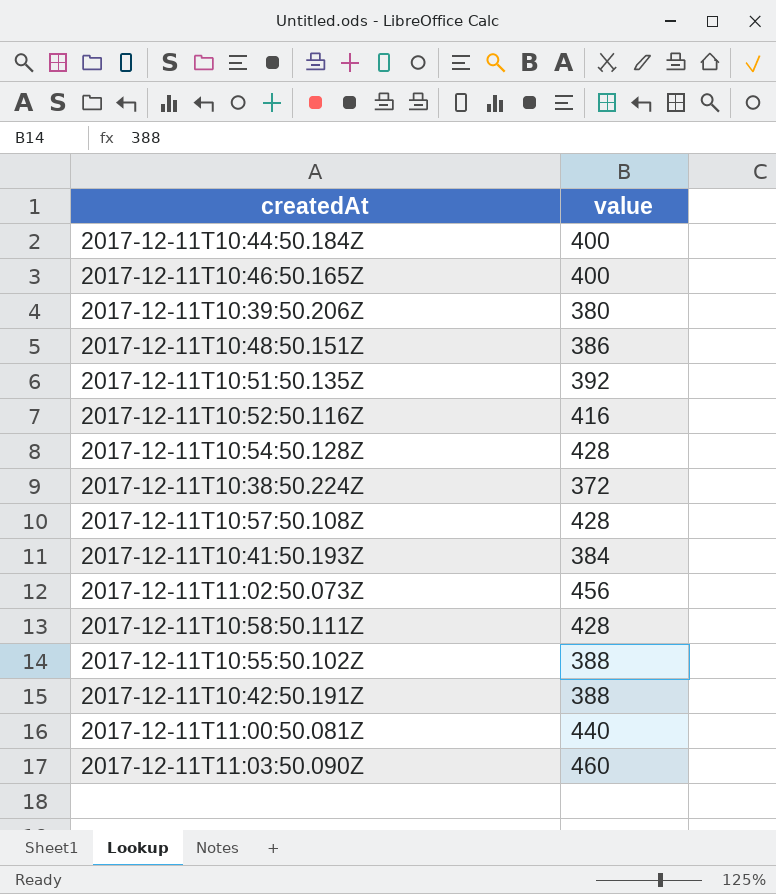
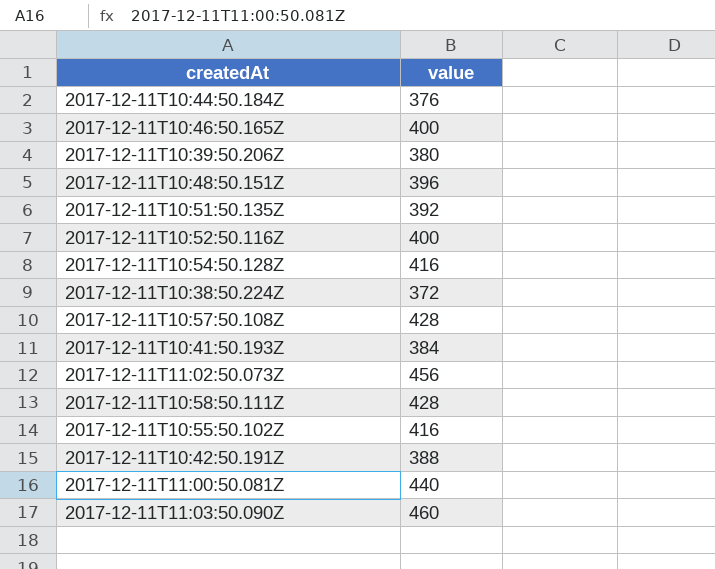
2017-12-11T10:44:50.184Z | value: 400 -> 376
2017-12-11T10:48:50.151Z | value: 386 -> 396
2017-12-11T10:52:50.116Z | value: 416 -> 400
2017-12-11T10:54:50.128Z | value: 428 -> 416
2017-12-11T10:55:50.102Z | value: 388 -> 416

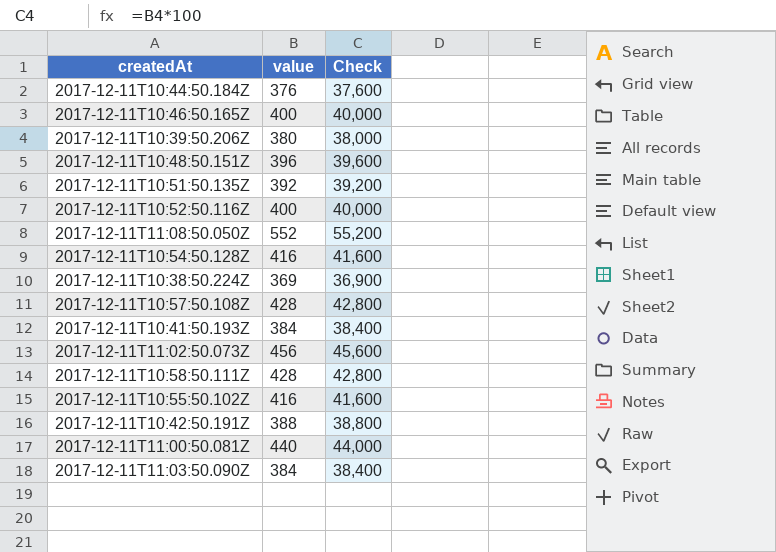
column Check | formula: none -> [value] * 100
row 2017-12-11T11:08:50.050Z: none -> 552 | 55,200
2017-12-11T10:38:50.224Z | value: 372 -> 369
2017-12-11T11:03:50.090Z | value: 460 -> 384

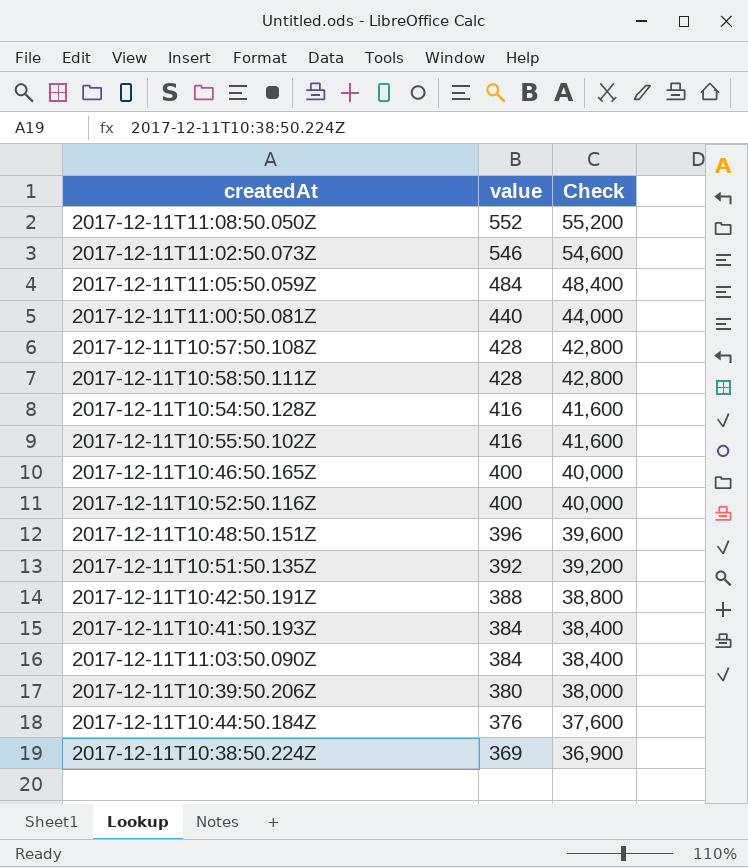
row order: none -> value descending
2017-12-11T11:02:50.073Z | value: 456 -> 546
2017-12-11T11:02:50.073Z | Check: 45,600 -> 54,600
row 2017-12-11T11:05:50.059Z: none -> 484 | 48,400

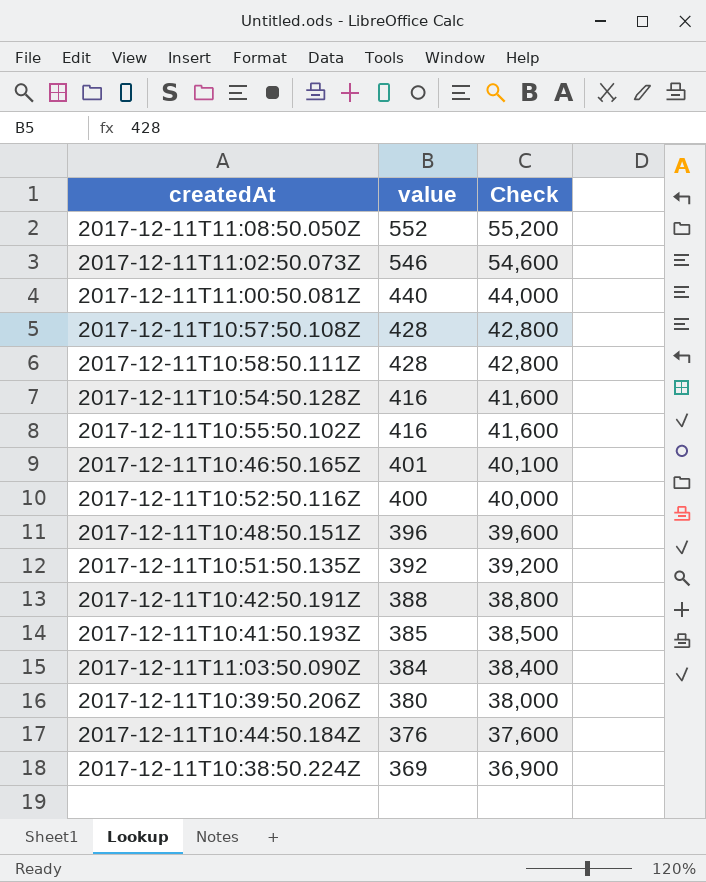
row 2017-12-11T11:05:50.059Z: 484 | 48,400 -> none
2017-12-11T10:46:50.165Z | value: 400 -> 401
2017-12-11T10:46:50.165Z | Check: 40,000 -> 40,100
2017-12-11T10:41:50.193Z | value: 384 -> 385
2017-12-11T10:41:50.193Z | Check: 38,400 -> 38,500

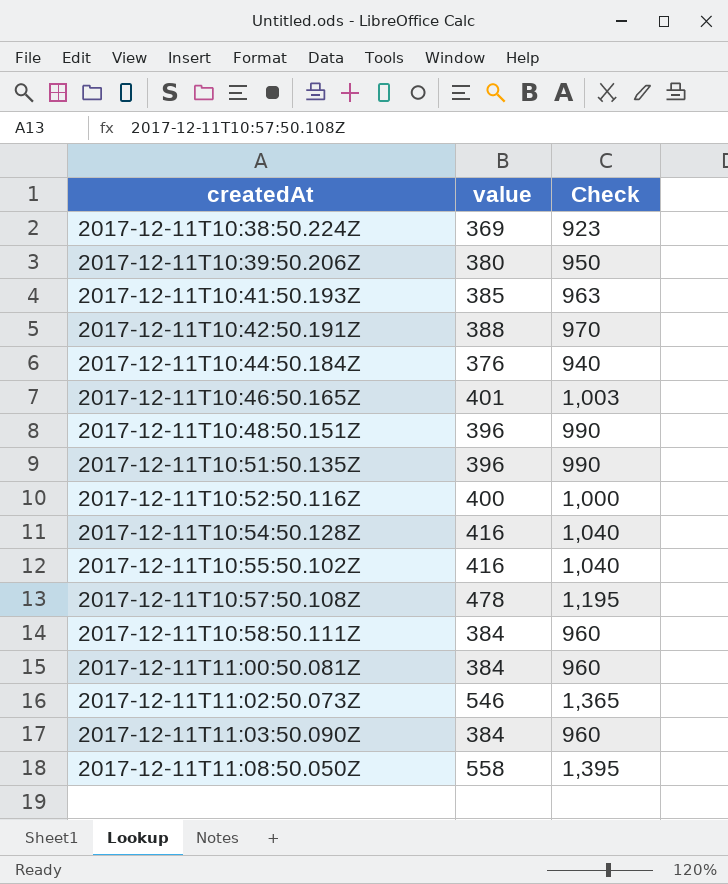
row order: value descending -> createdAt ascending
column Check | formula: [value] * 100 -> [value] * 2.5
2017-12-11T10:51:50.135Z | value: 392 -> 396
2017-12-11T10:57:50.108Z | value: 428 -> 478
2017-12-11T10:58:50.111Z | value: 428 -> 384
2017-12-11T11:00:50.081Z | value: 440 -> 384
2017-12-11T11:08:50.050Z | value: 552 -> 558

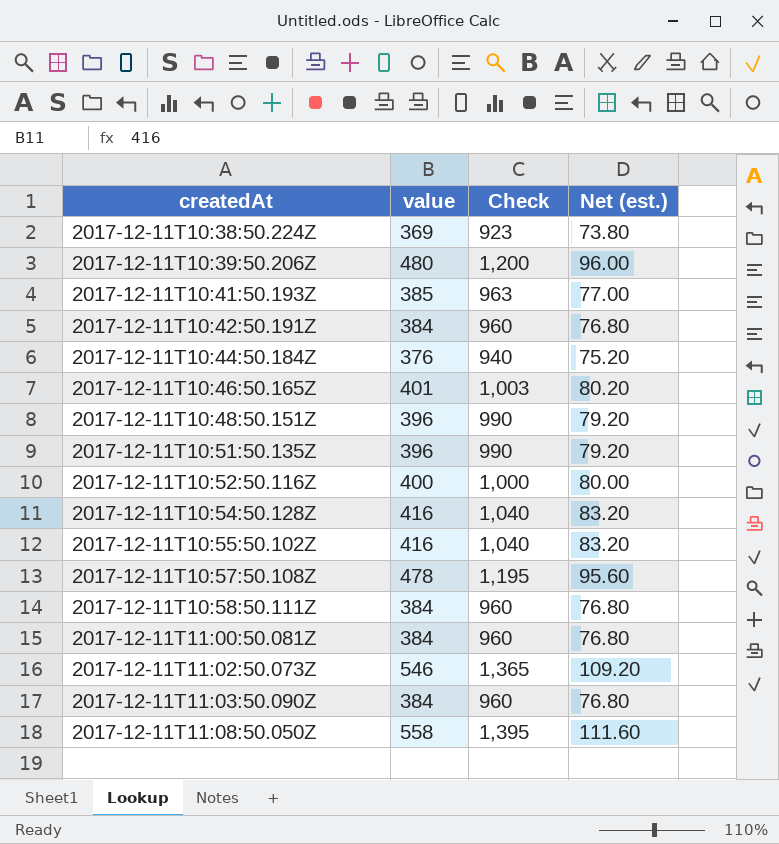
column Net (est.) | formula: none -> [value] * 0.2
2017-12-11T10:39:50.206Z | value: 380 -> 480
2017-12-11T10:39:50.206Z | Check: 950 -> 1,200
2017-12-11T10:42:50.191Z | value: 388 -> 384
2017-12-11T10:42:50.191Z | Check: 970 -> 960

